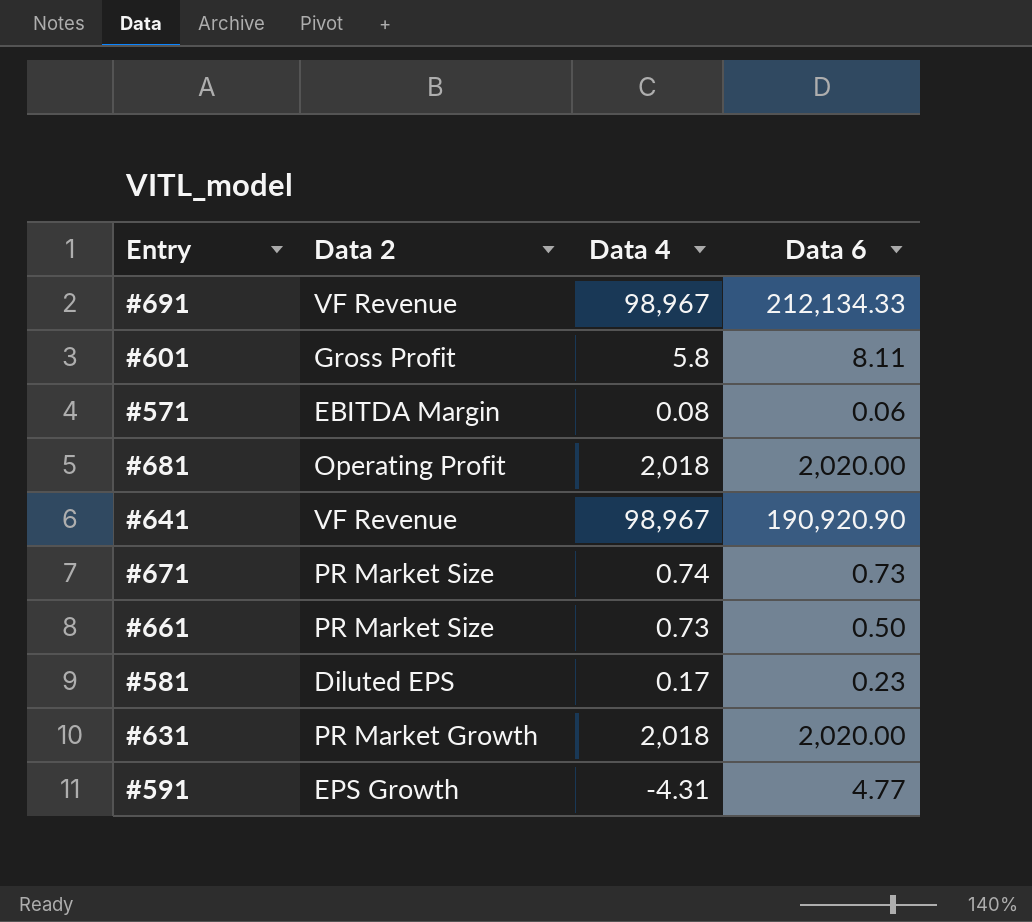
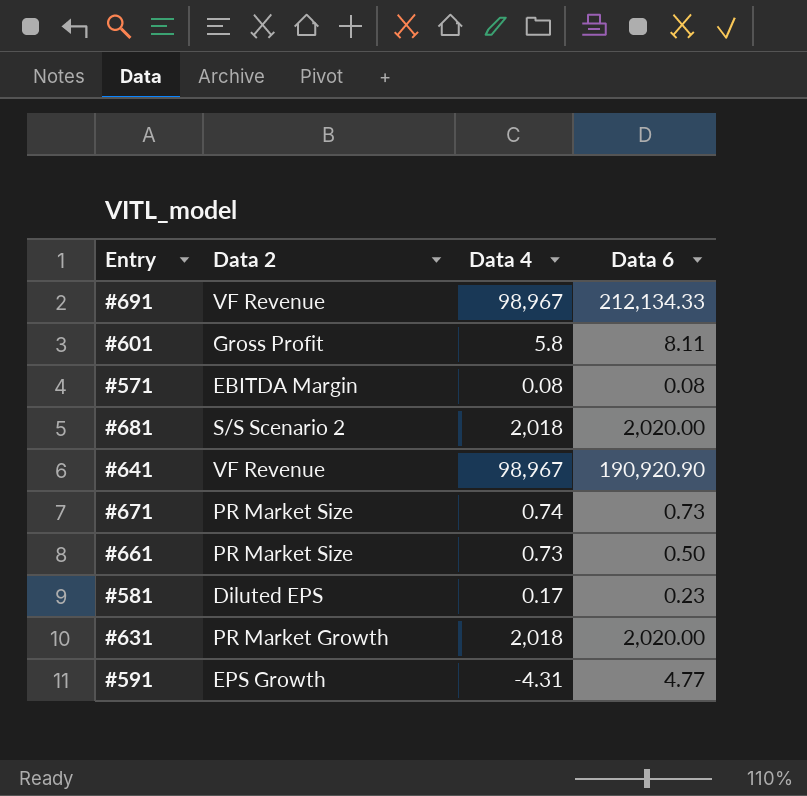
#571 | Data 6: 0.06 -> 0.08
#681 | Data 2: Operating Profit -> S/S Scenario 2

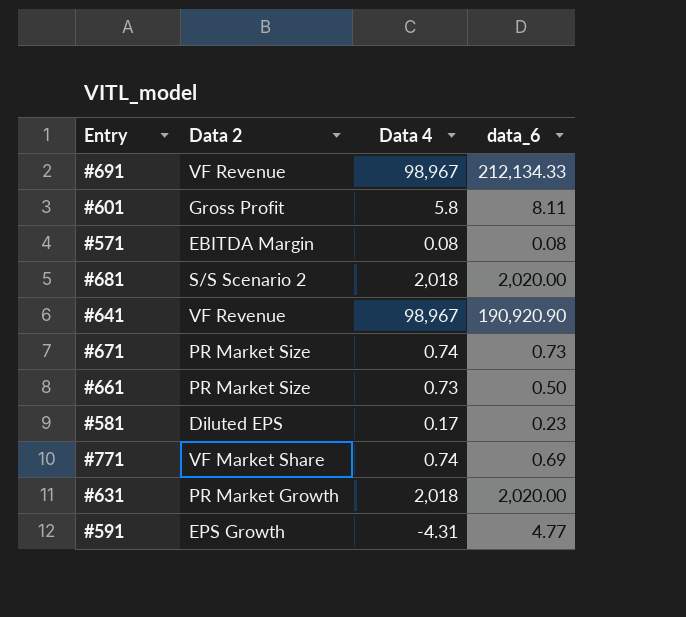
column name: Data 6 -> data_6
row #771: none -> VF Market Share | 0.74 | 0.69

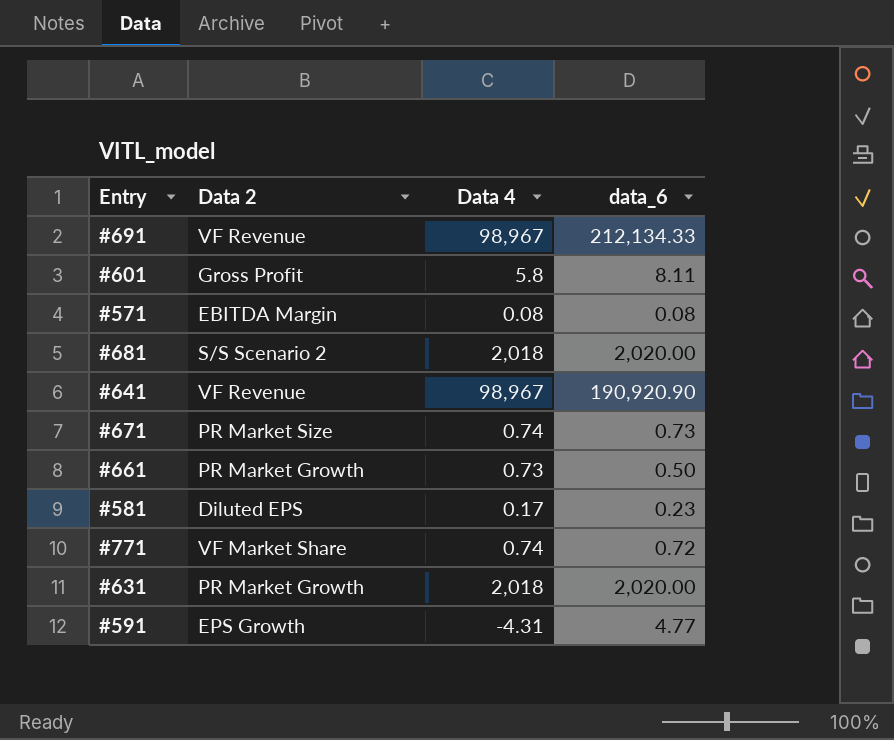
#661 | Data 2: PR Market Size -> PR Market Growth
#771 | data_6: 0.69 -> 0.72

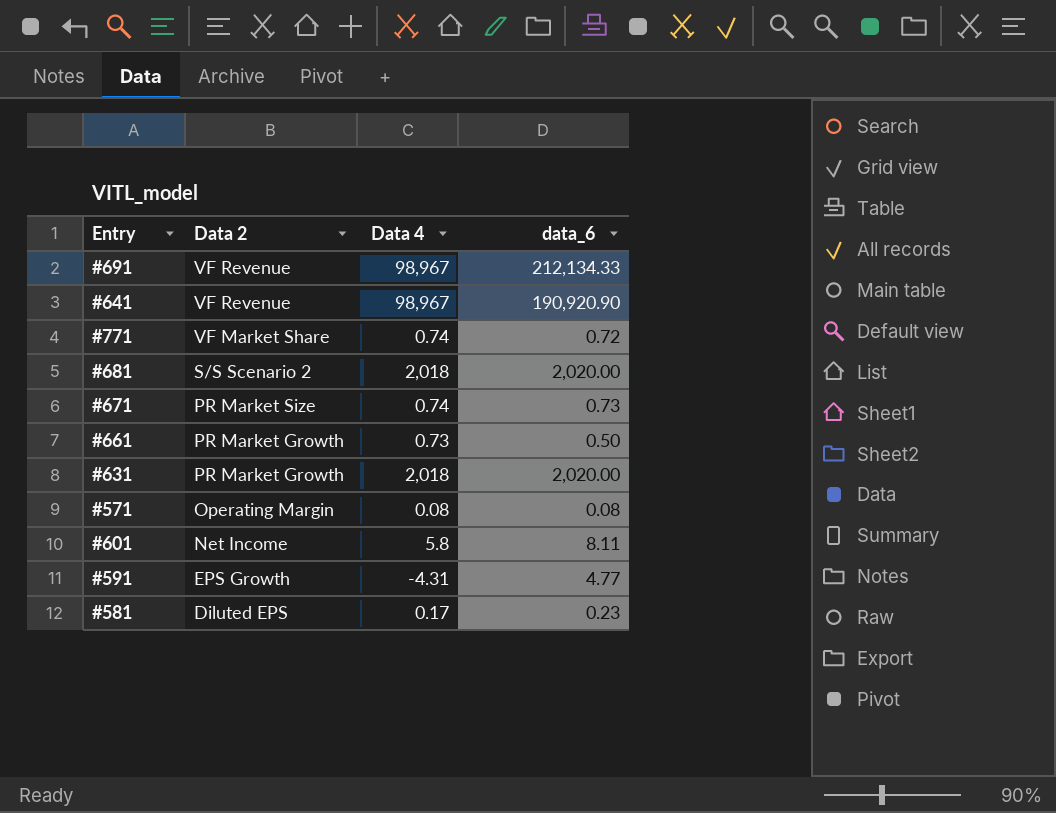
row order: none -> Data 2 descending
#571 | Data 2: EBITDA Margin -> Operating Margin
#601 | Data 2: Gross Profit -> Net Income

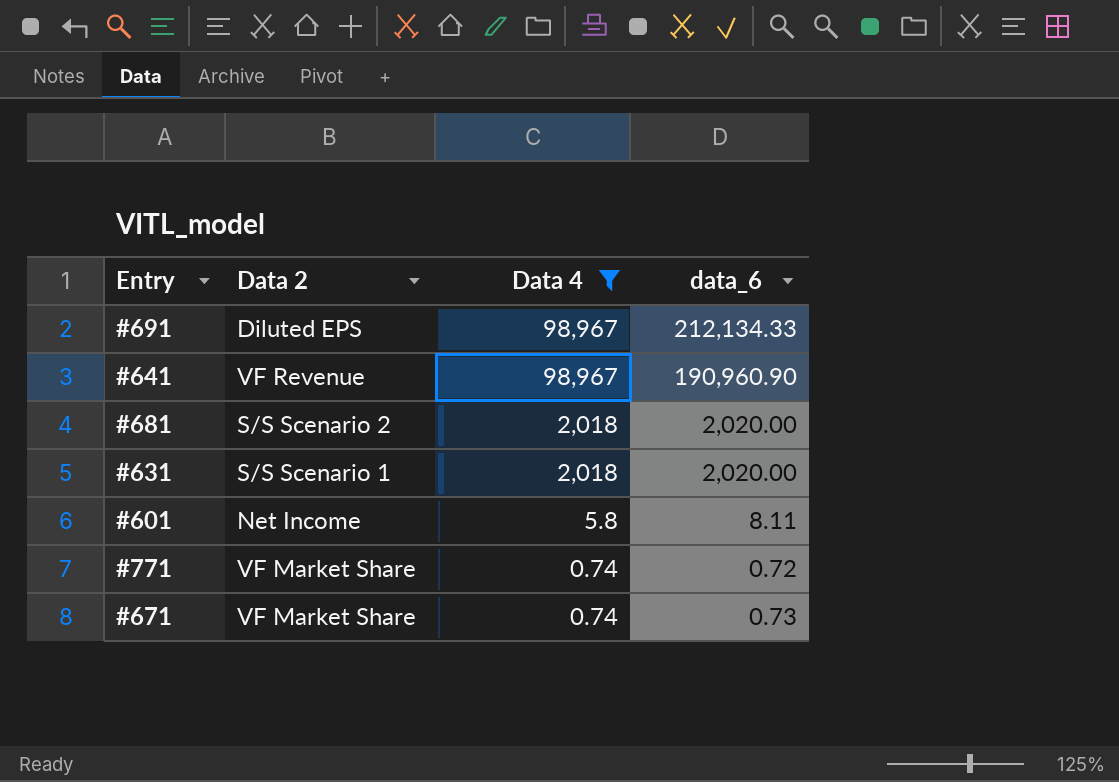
filter: none -> Data 4 >= 0.74
row order: Data 2 descending -> Data 4 descending
#691 | Data 2: VF Revenue -> Diluted EPS
#641 | data_6: 190,920.90 -> 190,960.90
#631 | Data 2: PR Market Growth -> S/S Scenario 1
#671 | Data 2: PR Market Size -> VF Market Share

